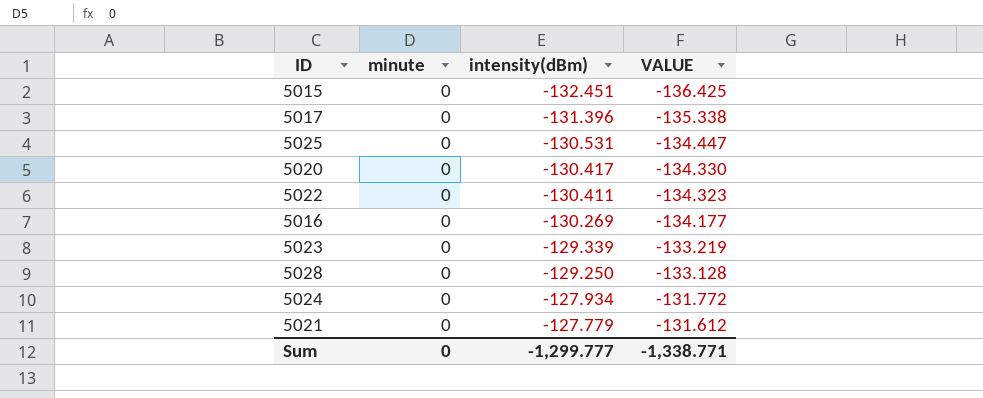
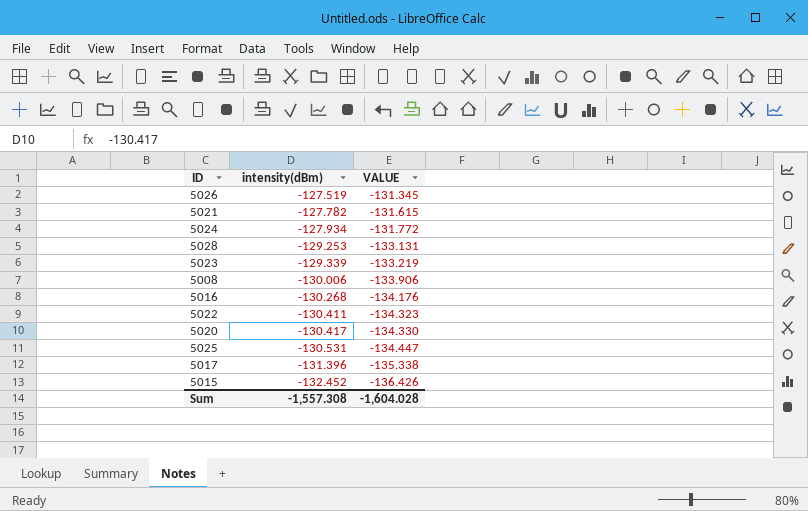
row order: intensity(dBm) ascending -> intensity(dBm) descending
column minute | position: 2 -> none
row 5026: none -> -127.519 | -131.345
5021 | intensity(dBm): -127.779 -> -127.782
5021 | VALUE: -131.612 -> -131.615
5028 | intensity(dBm): -129.250 -> -129.253
5028 | VALUE: -133.128 -> -133.131
row 5008: none -> -130.006 | -133.906
5016 | intensity(dBm): -130.269 -> -130.268
5016 | VALUE: -134.177 -> -134.176
5015 | intensity(dBm): -132.451 -> -132.452
5015 | VALUE: -136.425 -> -136.426
Sum | intensity(dBm): -1,299.777 -> -1,557.308
Sum | VALUE: -1,338.771 -> -1,604.028

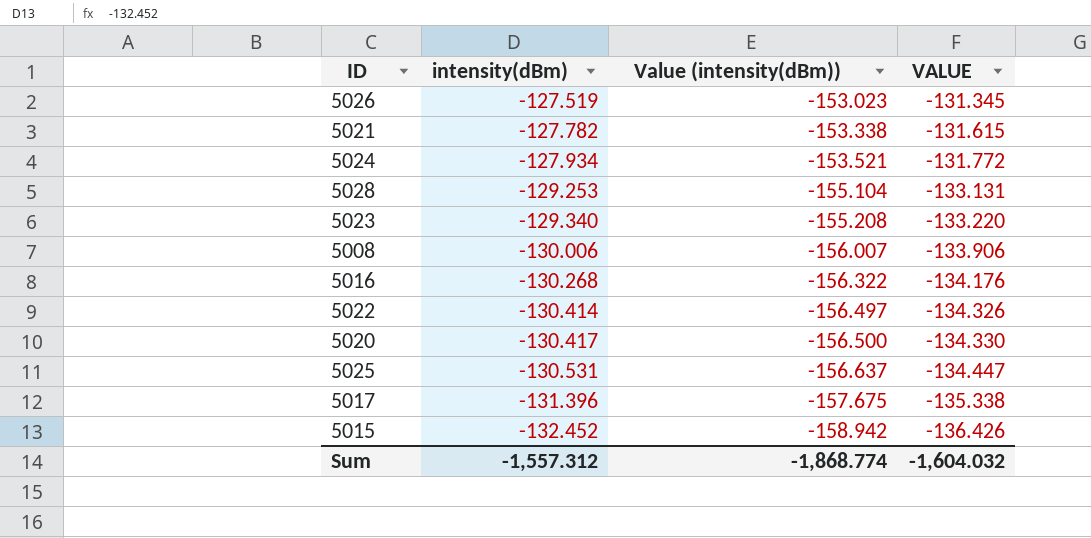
column Value (intensity(dBm)) | formula: none -> [intensity(dBm)] * 1.2
5023 | intensity(dBm): -129.339 -> -129.340
5023 | VALUE: -133.219 -> -133.220
5022 | intensity(dBm): -130.411 -> -130.414
5022 | VALUE: -134.323 -> -134.326
Sum | intensity(dBm): -1,557.308 -> -1,557.312
Sum | VALUE: -1,604.028 -> -1,604.032

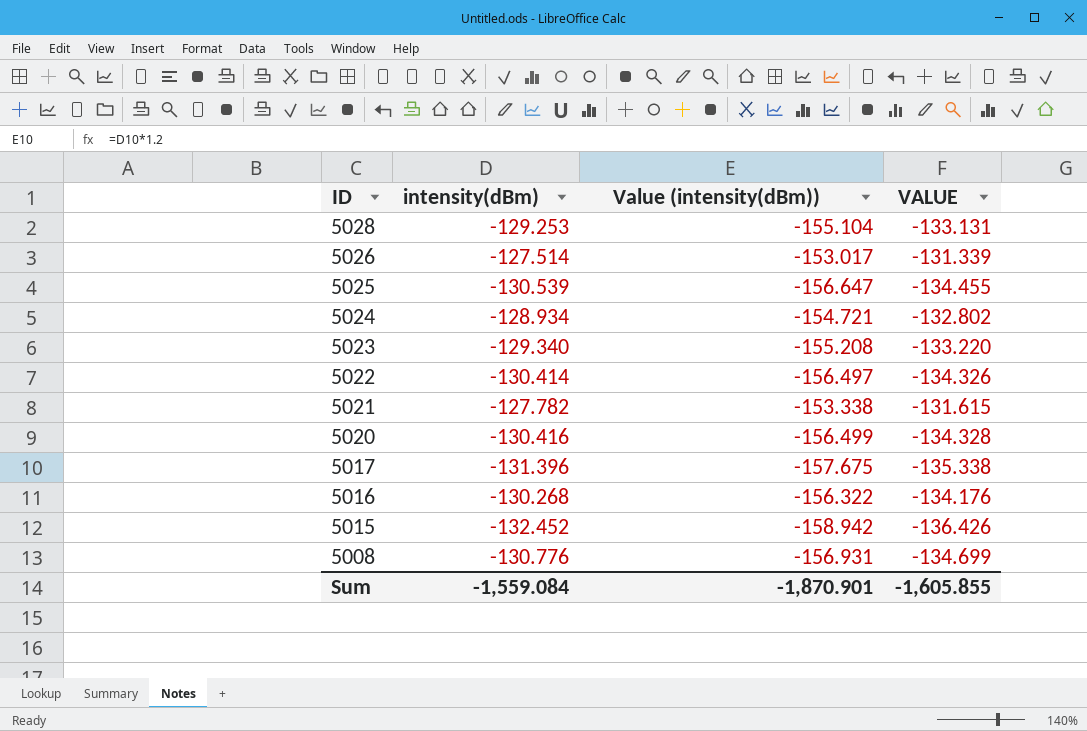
row order: intensity(dBm) descending -> ID descending
5026 | intensity(dBm): -127.519 -> -127.514
5026 | Value (intensity(dBm)): -153.023 -> -153.017
5026 | VALUE: -131.345 -> -131.339
5025 | intensity(dBm): -130.531 -> -130.539
5025 | Value (intensity(dBm)): -156.637 -> -156.647
5025 | VALUE: -134.447 -> -134.455
5024 | intensity(dBm): -127.934 -> -128.934
5024 | Value (intensity(dBm)): -153.521 -> -154.721
5024 | VALUE: -131.772 -> -132.802
5020 | intensity(dBm): -130.417 -> -130.416
5020 | Value (intensity(dBm)): -156.500 -> -156.499
5020 | VALUE: -134.330 -> -134.328
5008 | intensity(dBm): -130.006 -> -130.776
5008 | Value (intensity(dBm)): -156.007 -> -156.931
5008 | VALUE: -133.906 -> -134.699
Sum | intensity(dBm): -1,557.312 -> -1,559.084
Sum | Value (intensity(dBm)): -1,868.774 -> -1,870.901
Sum | VALUE: -1,604.032 -> -1,605.855

